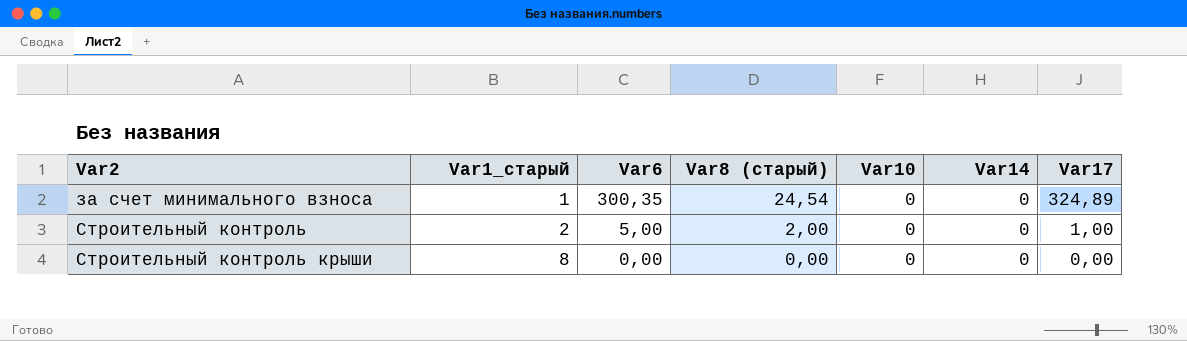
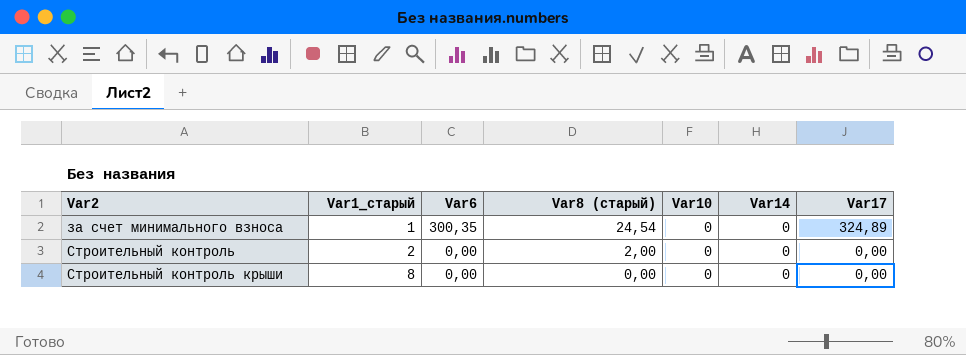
Строительный контроль | Var6: 5,00 -> 0,00
Строительный контроль | Var17: 1,00 -> 0,00

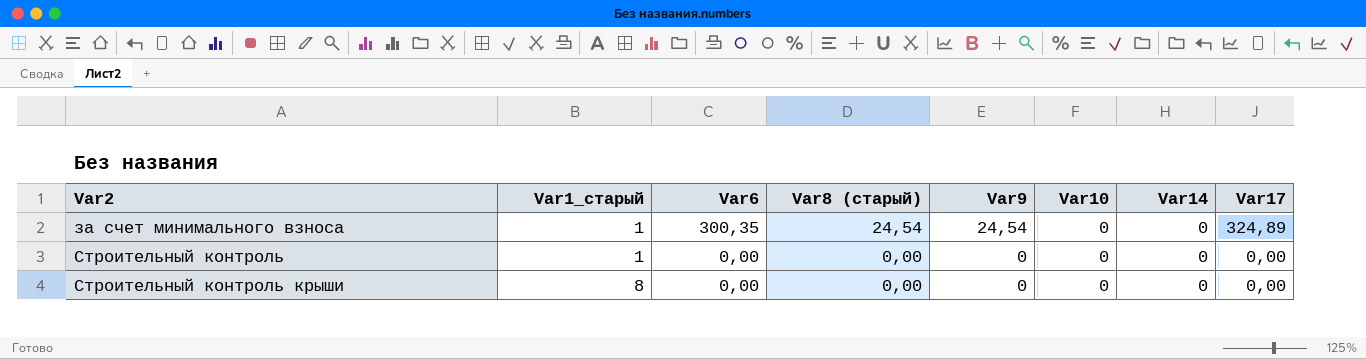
column Var9 | position: none -> 5
Строительный контроль | Var1_старый: 2 -> 1
Строительный контроль | Var8 (старый): 2,00 -> 0,00

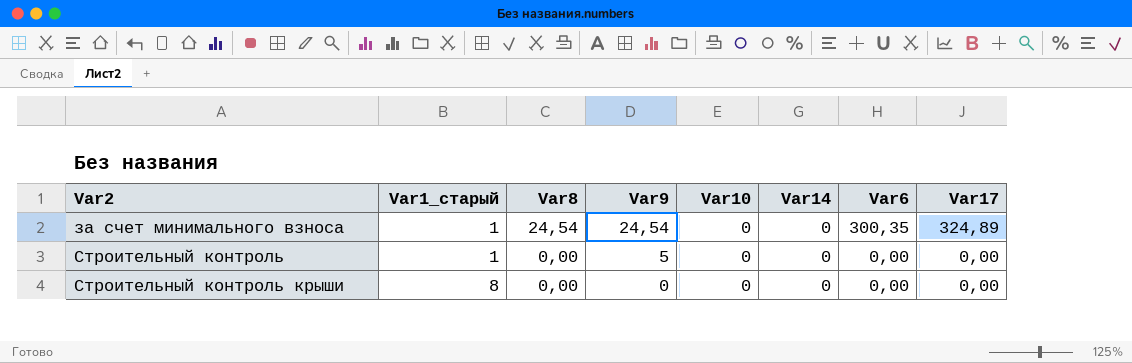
column name: Var8 (старый) -> Var8
column Var6 | position: 3 -> 7
Строительный контроль | Var9: 0 -> 5

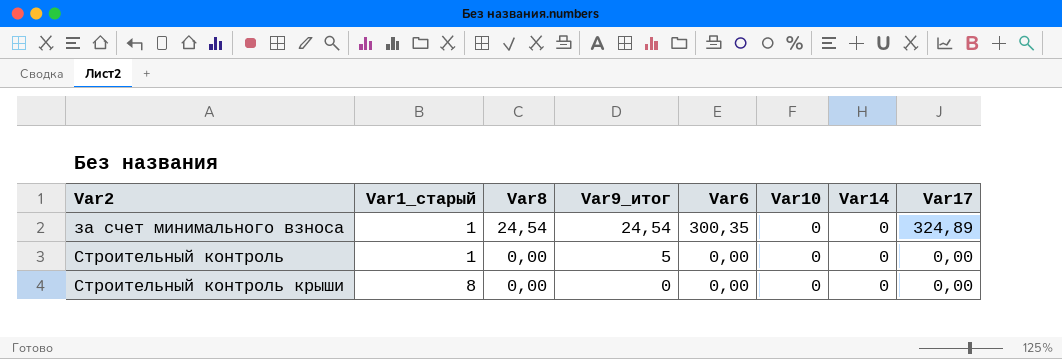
column name: Var9 -> Var9_итог
column Var6 | position: 7 -> 5

